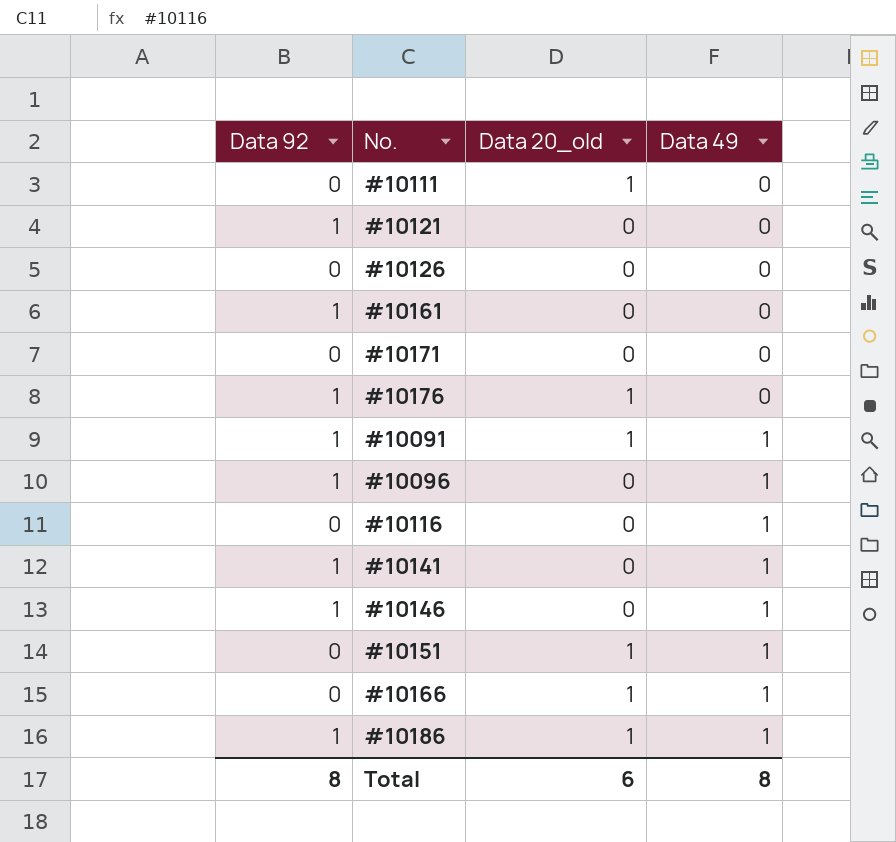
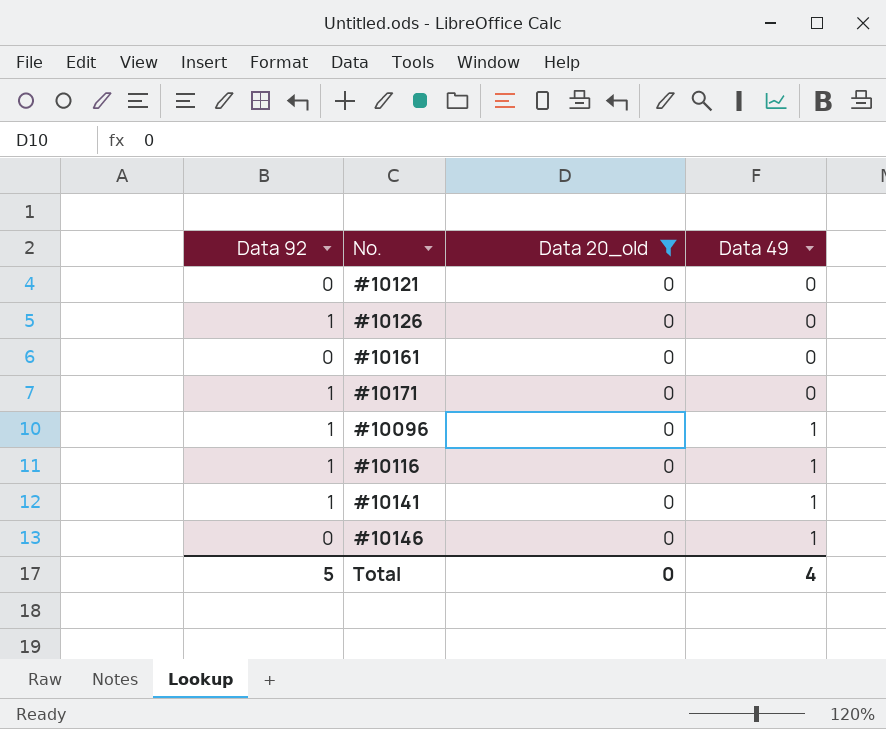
filter: none -> Data 20_old = 0
#10121 | Data 92: 1 -> 0
#10126 | Data 92: 0 -> 1
#10161 | Data 92: 1 -> 0
#10171 | Data 92: 0 -> 1
#10116 | Data 92: 0 -> 1
#10146 | Data 92: 1 -> 0
Total | Data 92: 8 -> 5
Total | Data 20_old: 6 -> 0
Total | Data 49: 8 -> 4

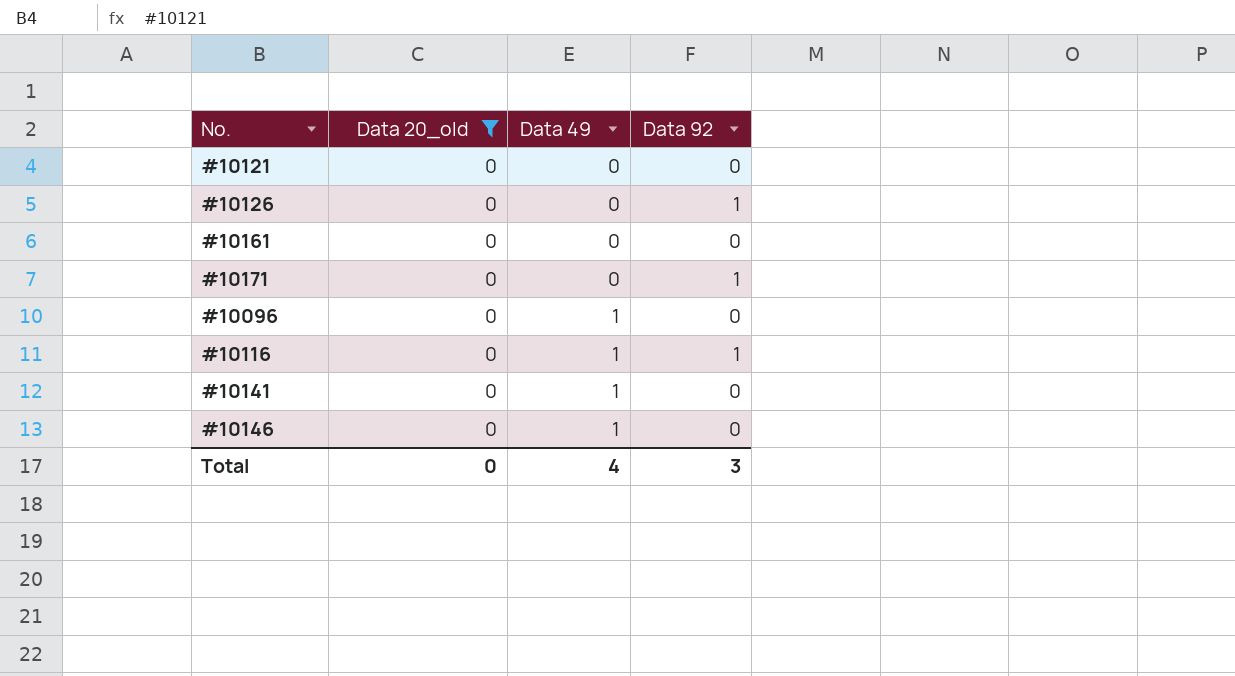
column Data 92 | position: 1 -> 4
#10096 | Data 92: 1 -> 0
#10141 | Data 92: 1 -> 0
Total | Data 92: 5 -> 3

